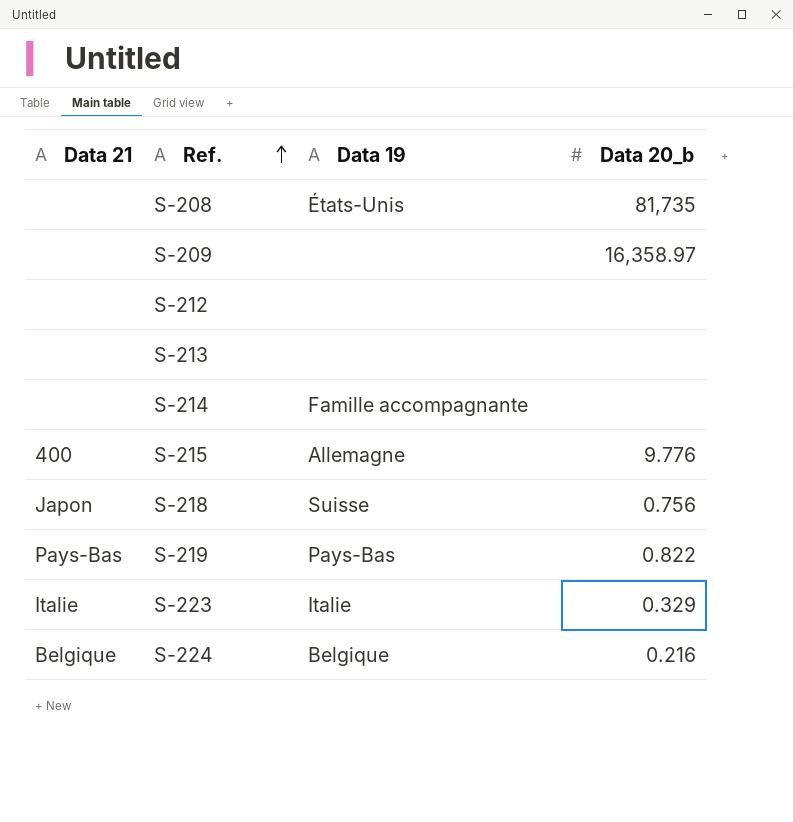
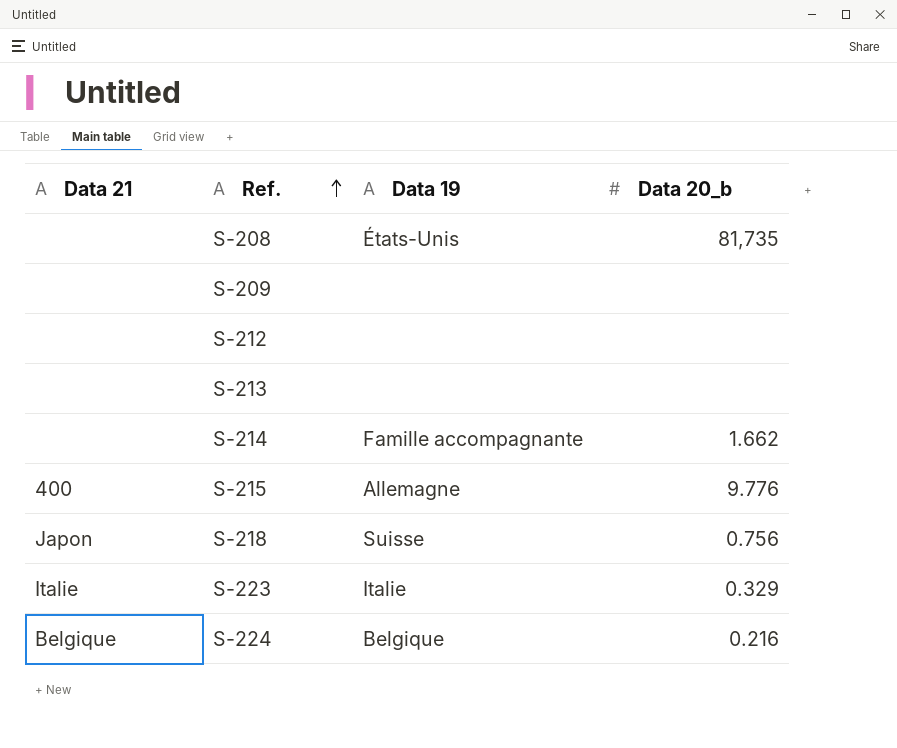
row S-219: Pays-Bas | Pays-Bas | 0.822 -> none
S-209 | Data 20_b: 16,358.97 -> none
S-214 | Data 20_b: none -> 1.662

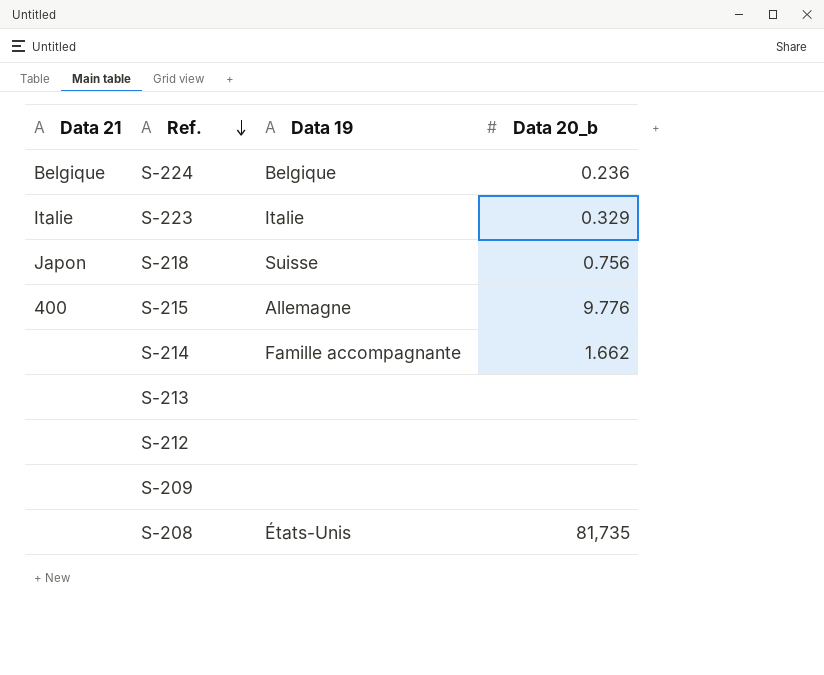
row order: Ref. ascending -> Ref. descending
S-224 | Data 20_b: 0.216 -> 0.236

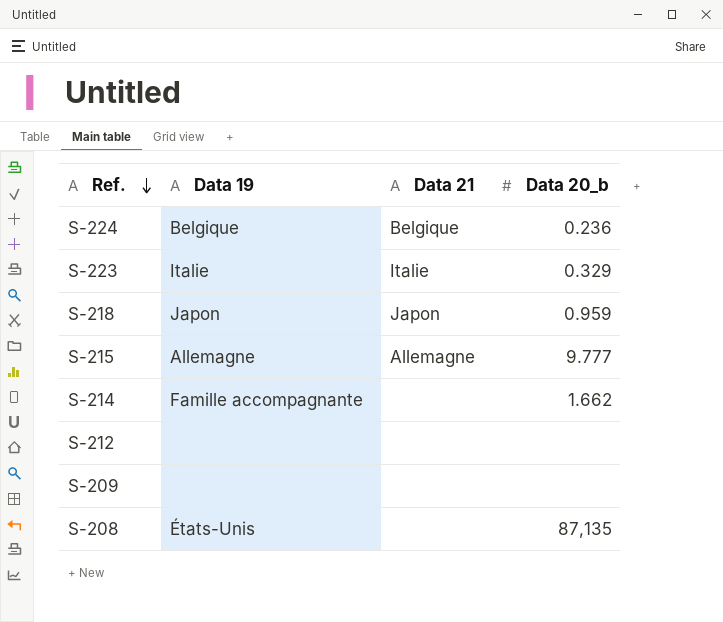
column Data 21 | position: 1 -> 3
row S-213: none | none | none -> none
S-218 | Data 19: Suisse -> Japon
S-218 | Data 20_b: 0.756 -> 0.959
S-215 | Data 21: 400 -> Allemagne
S-215 | Data 20_b: 9.776 -> 9.777
S-208 | Data 20_b: 81,735 -> 87,135

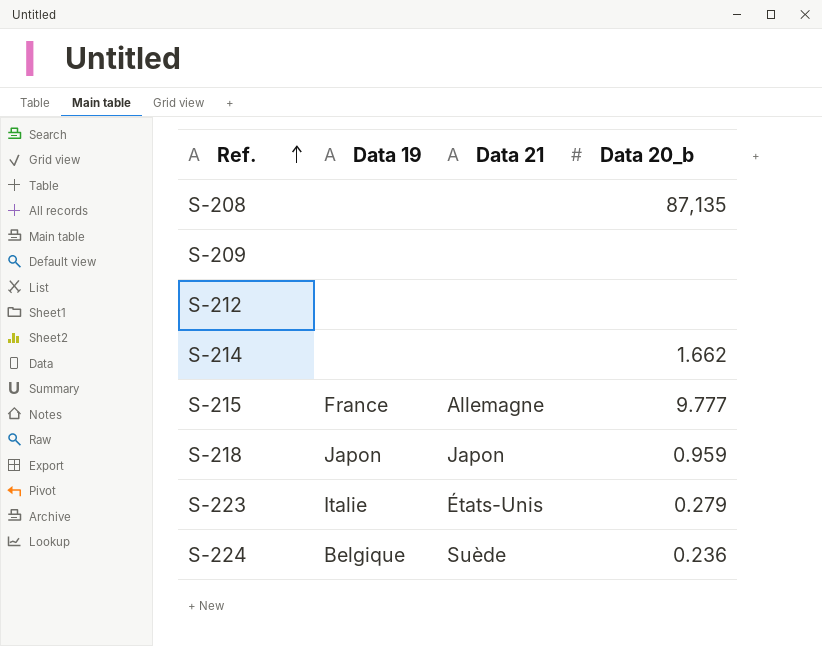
row order: Ref. descending -> Ref. ascending
S-208 | Data 19: États-Unis -> none
S-214 | Data 19: Famille accompagnante -> none
S-215 | Data 19: Allemagne -> France
S-223 | Data 21: Italie -> États-Unis
S-223 | Data 20_b: 0.329 -> 0.279
S-224 | Data 21: Belgique -> Suède

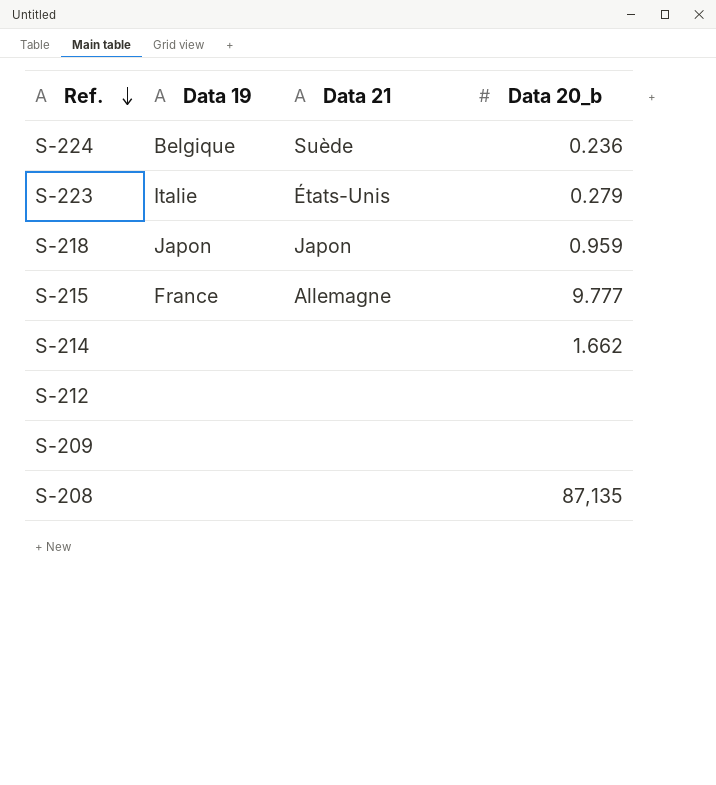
row order: Ref. ascending -> Ref. descending

